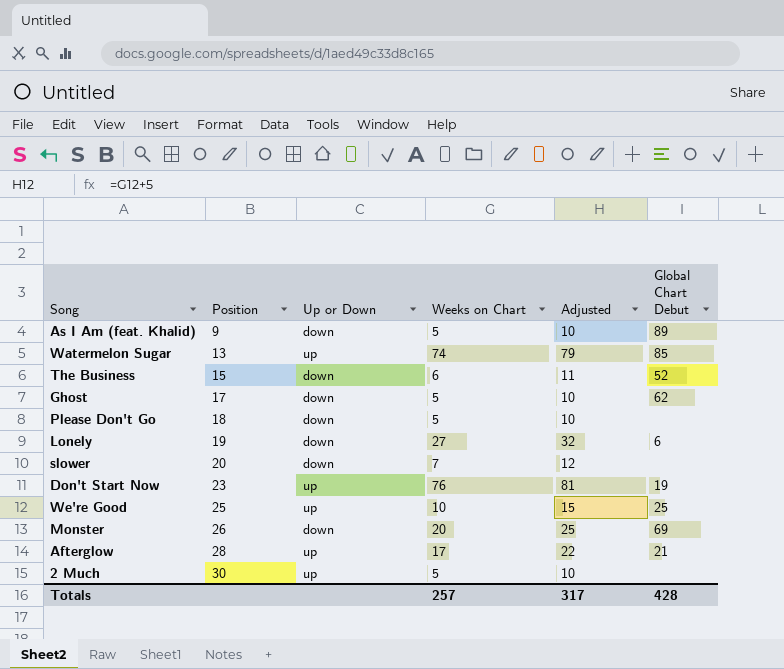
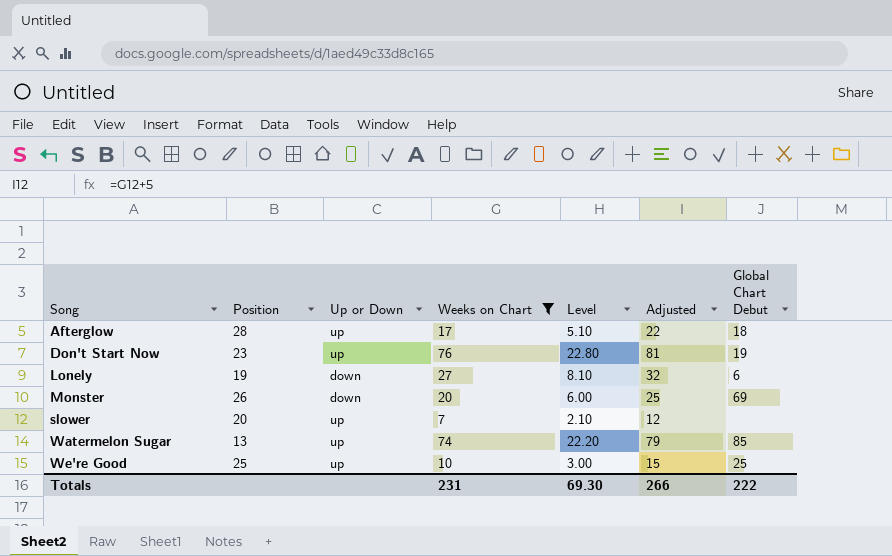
filter: none -> Weeks on Chart >= 7
row order: Position ascending -> Song ascending
column Level | formula: none -> [Weeks on Chart] * 0.3
Afterglow | Global Chart Debut: 21 -> 18
slower | Up or Down: down -> up
Totals | Weeks on Chart: 257 -> 231
Totals | Adjusted: 317 -> 266
Totals | Global Chart Debut: 428 -> 222

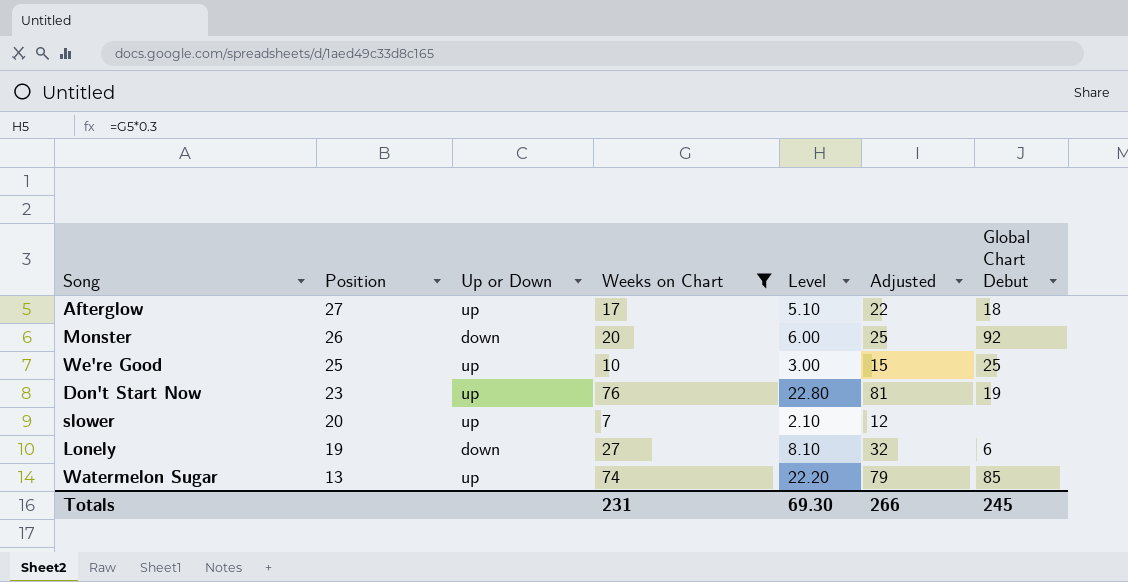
row order: Song ascending -> Position descending
Afterglow | Position: 28 -> 27
Monster | Global Chart Debut: 69 -> 92
Totals | Global Chart Debut: 222 -> 245

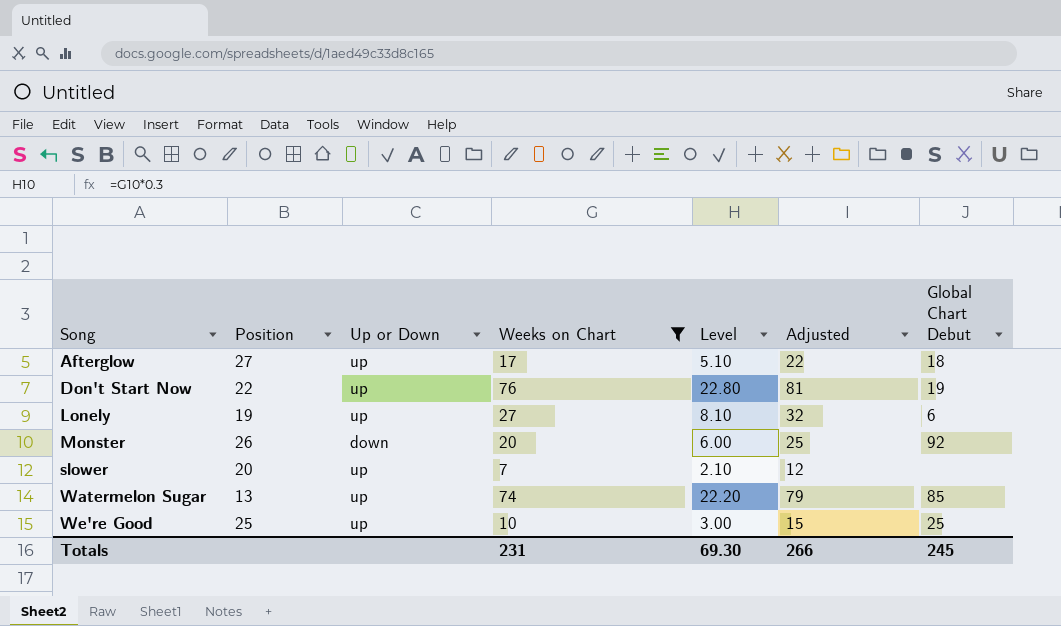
row order: Position descending -> Song ascending
Don't Start Now | Position: 23 -> 22
Lonely | Up or Down: down -> up

